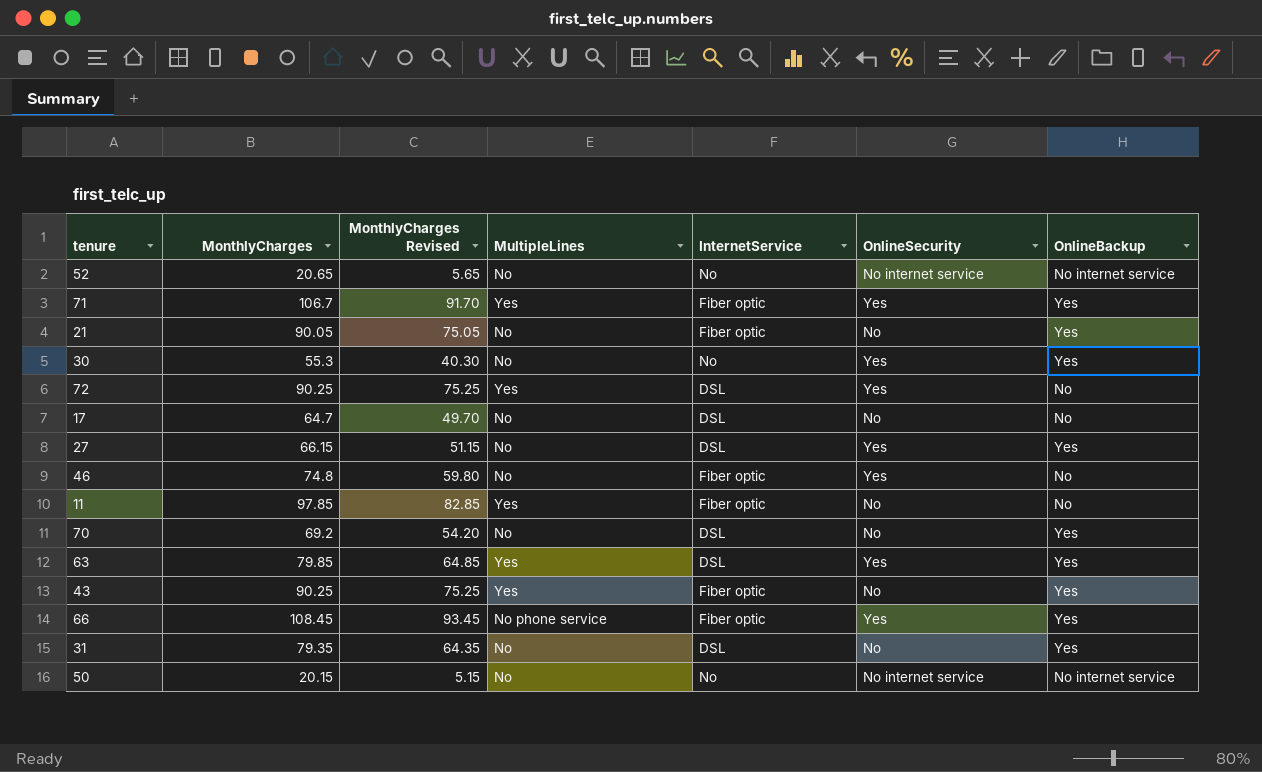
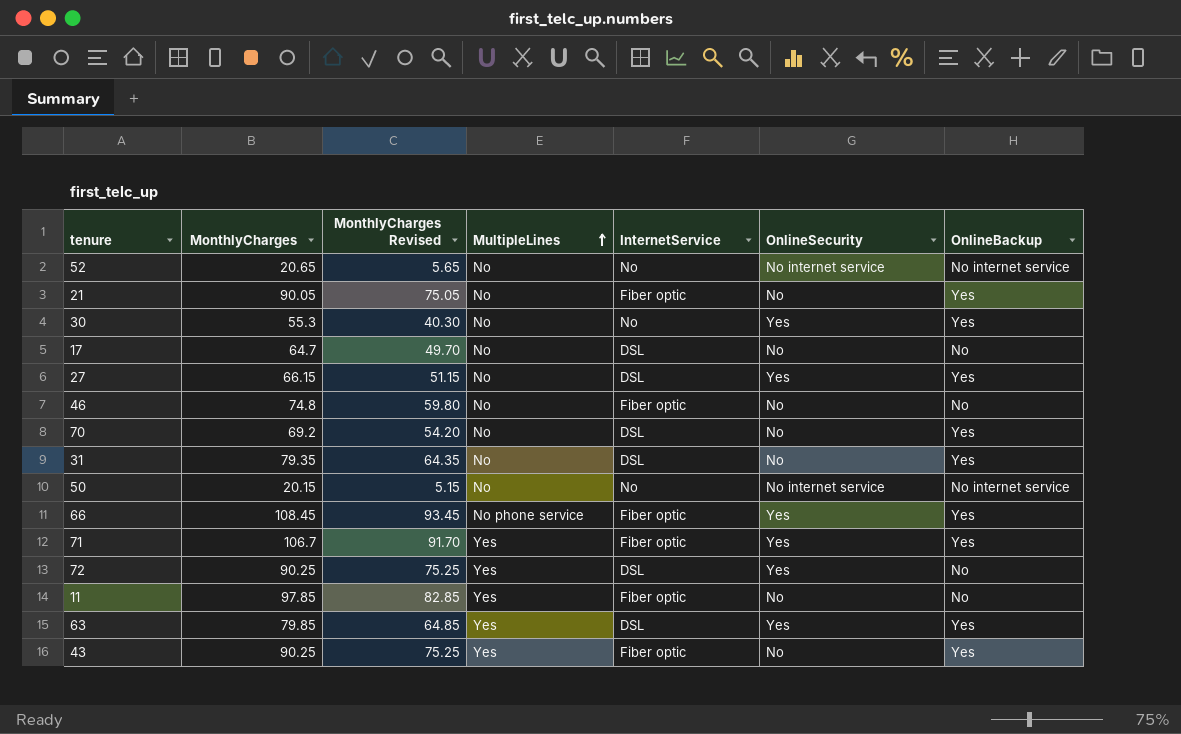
row order: none -> MultipleLines ascending
46 | OnlineSecurity: Yes -> No

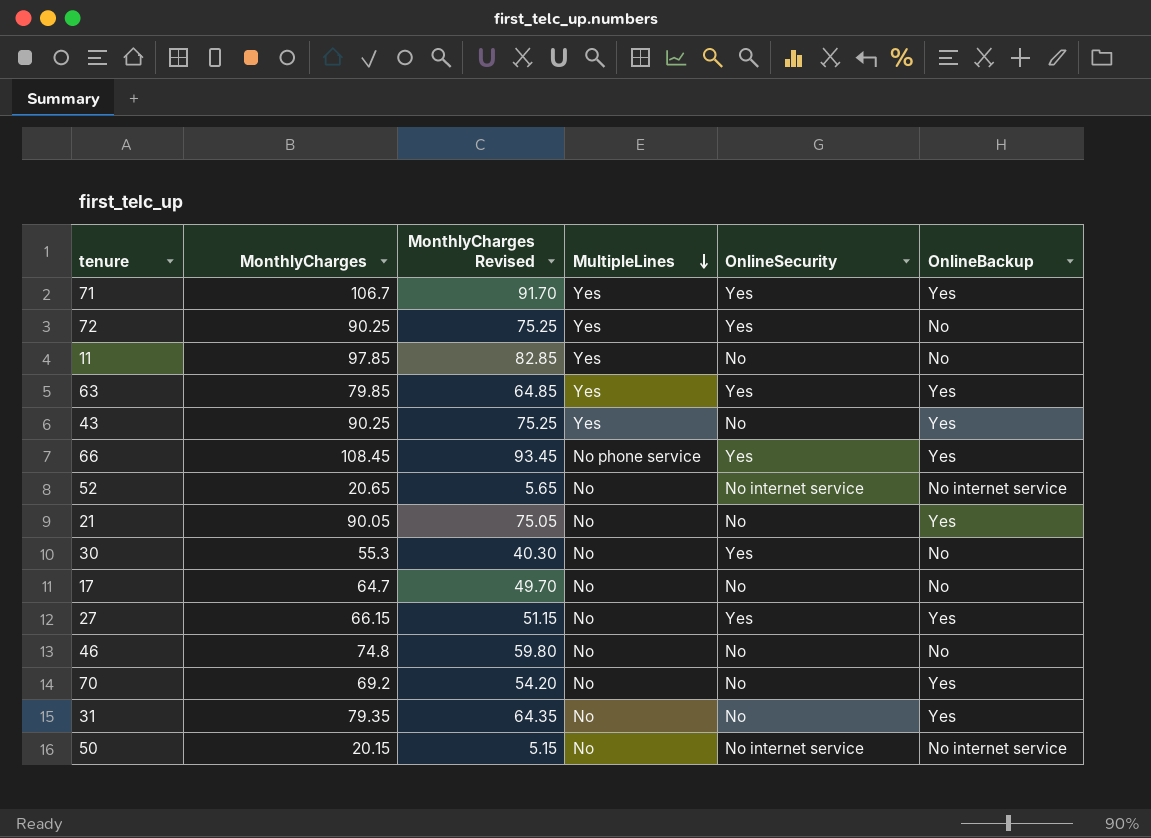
row order: MultipleLines ascending -> MultipleLines descending
column InternetService | position: 5 -> none
30 | OnlineBackup: Yes -> No

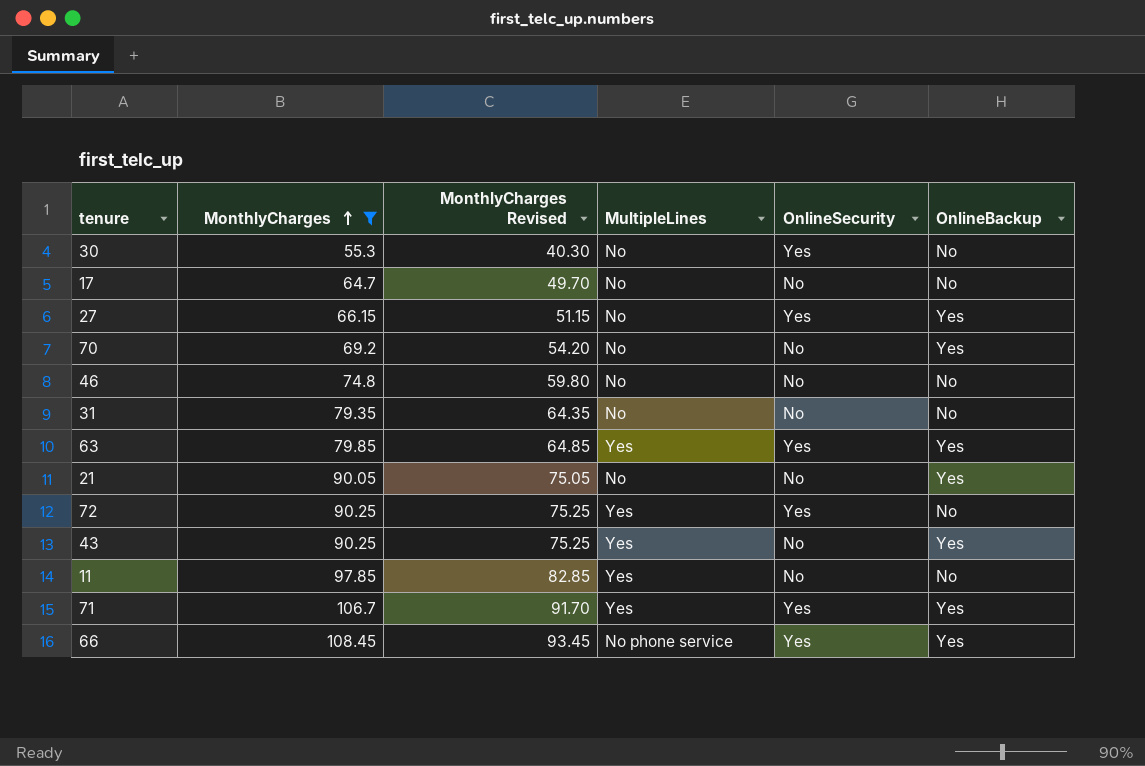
filter: none -> MonthlyCharges >= 55.3
row order: MultipleLines descending -> MonthlyCharges ascending
31 | OnlineBackup: Yes -> No

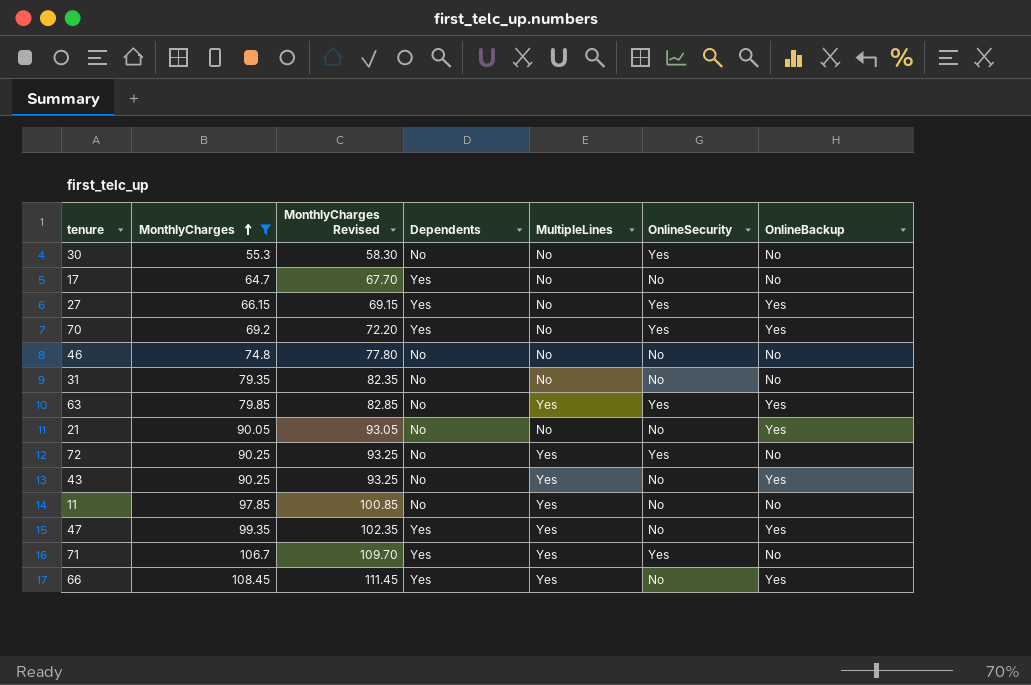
column MonthlyCharges Revised | formula: [MonthlyCharges] - 15 -> [MonthlyCharges] + 3
column Dependents | position: none -> 4
70 | OnlineSecurity: No -> Yes
row 47: none -> 99.35 | 102.35 | Yes | Yes | No | Yes
71 | OnlineBackup: Yes -> No
66 | MultipleLines: No phone service -> Yes
66 | OnlineSecurity: Yes -> No

